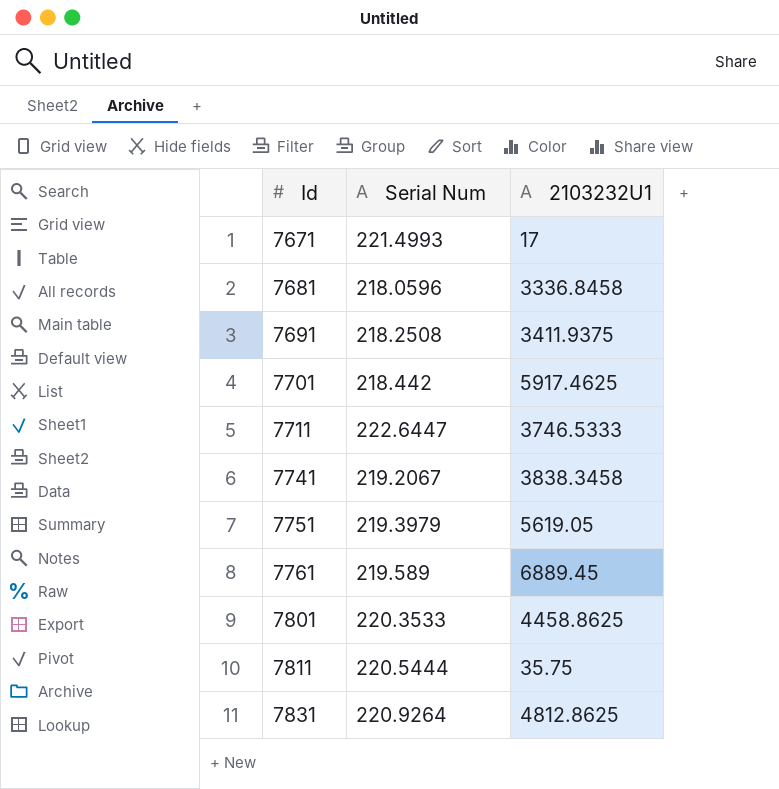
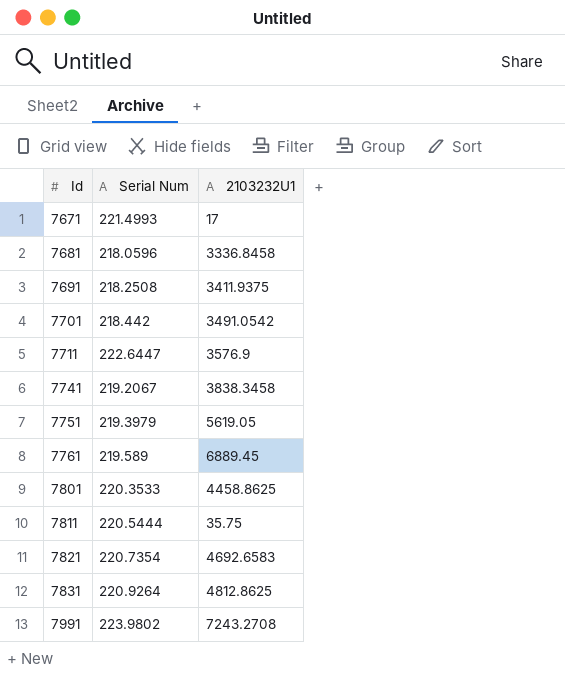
7701 | 2103232U1: 5917.4625 -> 3491.0542
7711 | 2103232U1: 3746.5333 -> 3576.9
row 7821: none -> 220.7354 | 4692.6583
row 7991: none -> 223.9802 | 7243.2708

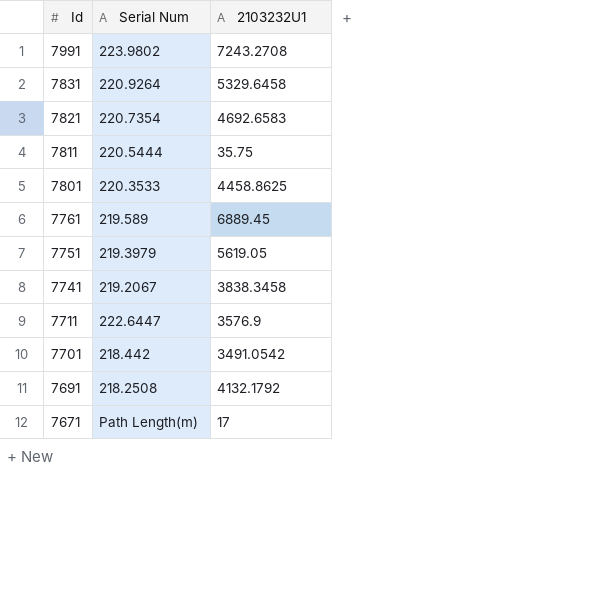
row order: Id ascending -> Id descending
row 7681: 218.0596 | 3336.8458 -> none
7831 | 2103232U1: 4812.8625 -> 5329.6458
7691 | 2103232U1: 3411.9375 -> 4132.1792
7671 | Serial Num: 221.4993 -> Path Length(m)

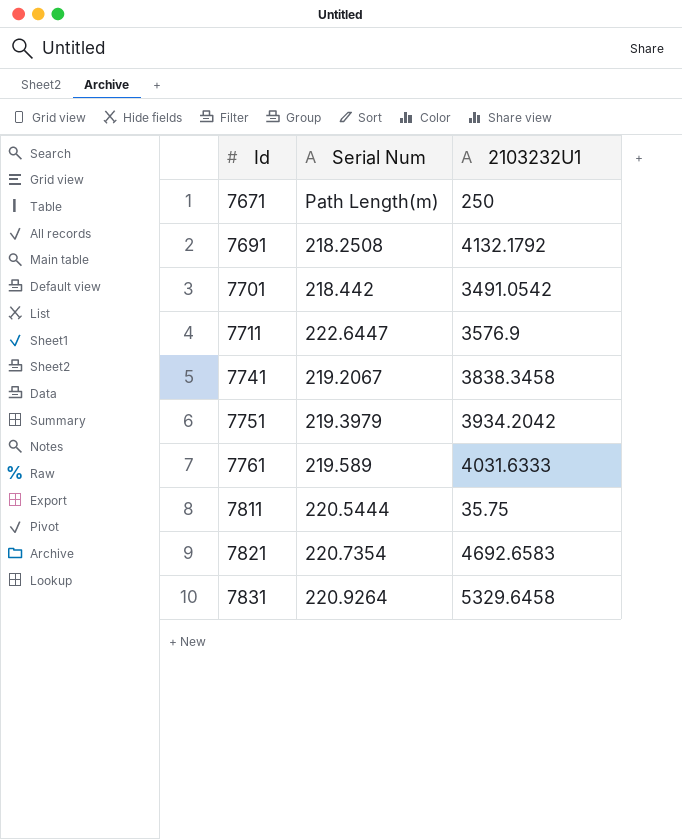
row order: Id descending -> Id ascending
row 7991: 223.9802 | 7243.2708 -> none
row 7801: 220.3533 | 4458.8625 -> none
7671 | 2103232U1: 17 -> 250
7751 | 2103232U1: 5619.05 -> 3934.2042
7761 | 2103232U1: 6889.45 -> 4031.6333

